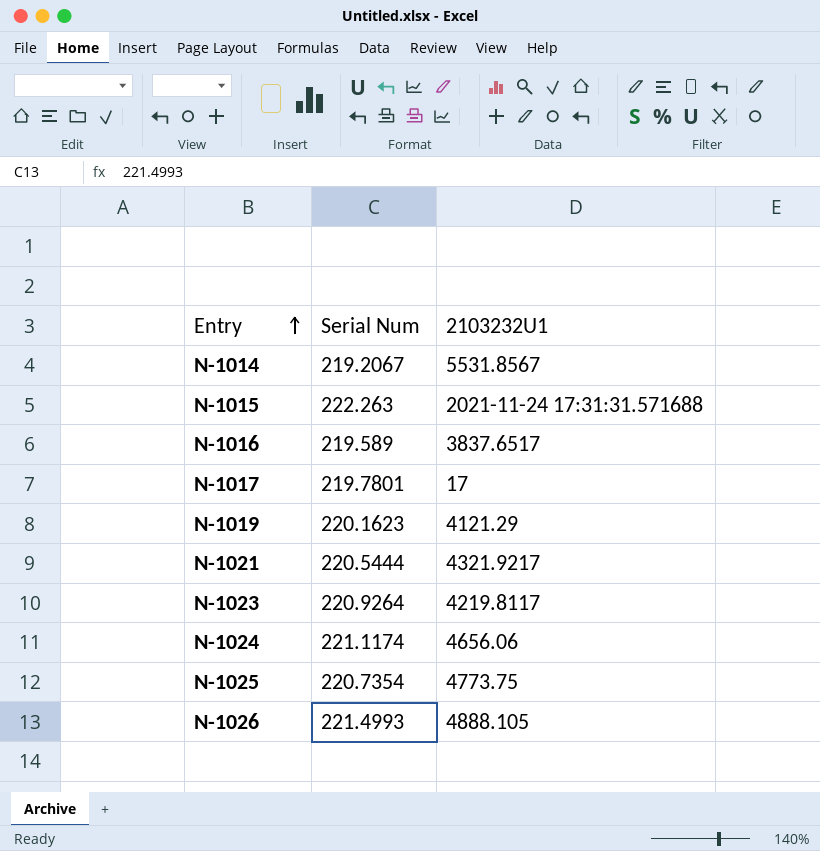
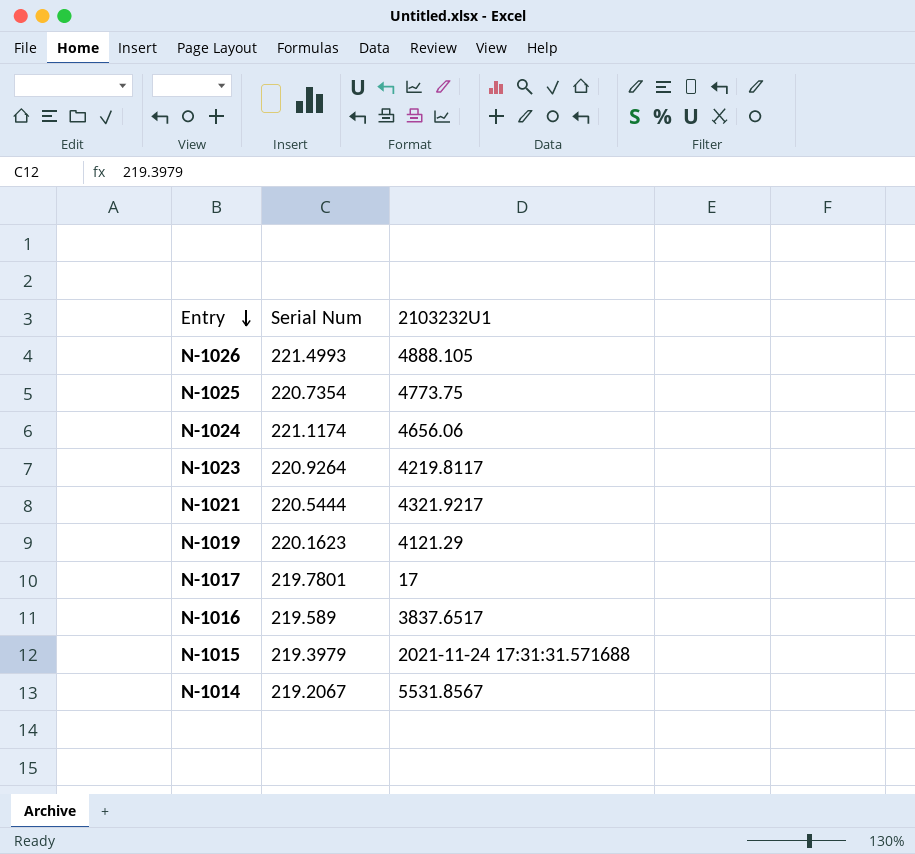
row order: Entry ascending -> Entry descending
N-1015 | Serial Num: 222.263 -> 219.3979

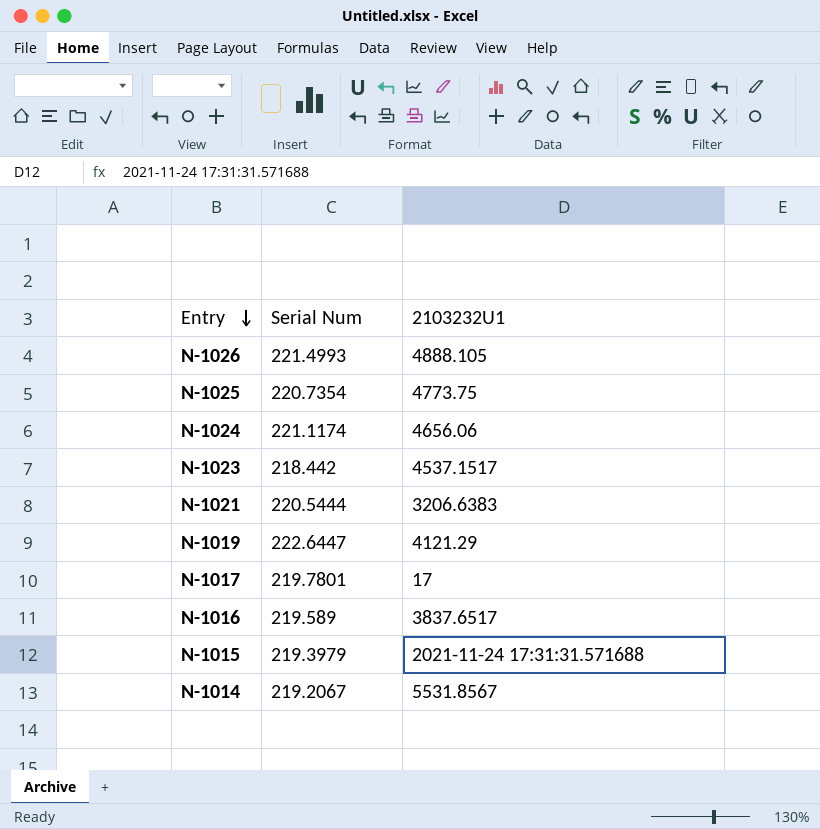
N-1023 | Serial Num: 220.9264 -> 218.442
N-1023 | 2103232U1: 4219.8117 -> 4537.1517
N-1021 | 2103232U1: 4321.9217 -> 3206.6383
N-1019 | Serial Num: 220.1623 -> 222.6447

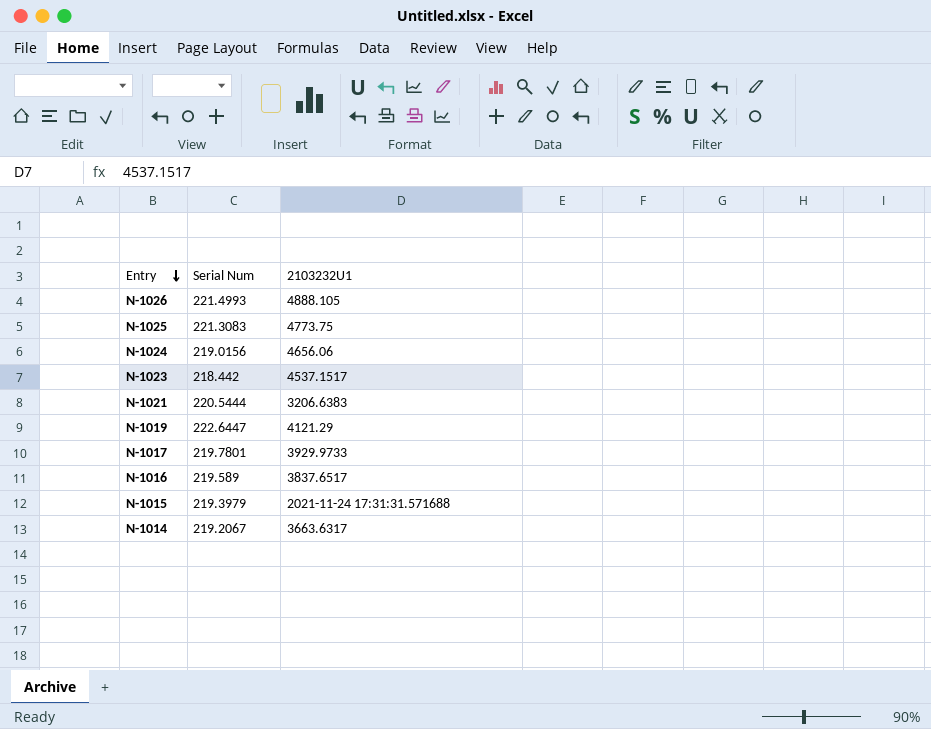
N-1025 | Serial Num: 220.7354 -> 221.3083
N-1024 | Serial Num: 221.1174 -> 219.0156
N-1017 | 2103232U1: 17 -> 3929.9733
N-1014 | 2103232U1: 5531.8567 -> 3663.6317

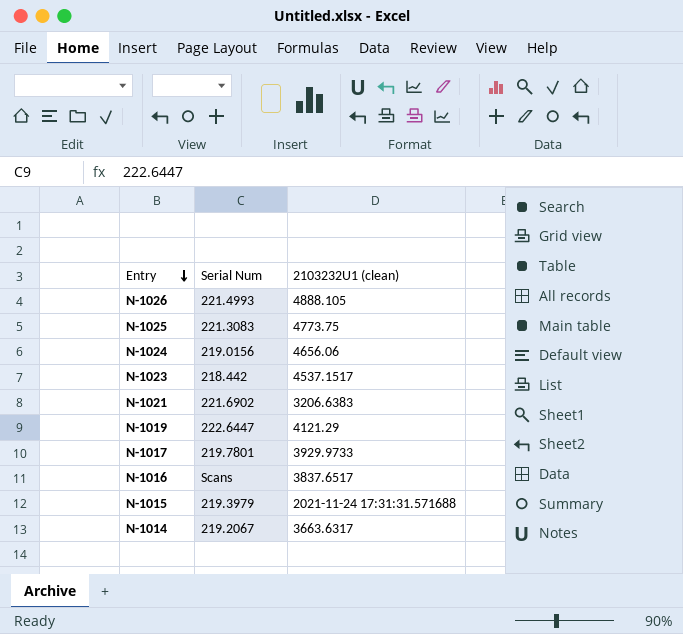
column name: 2103232U1 -> 2103232U1 (clean)
N-1021 | Serial Num: 220.5444 -> 221.6902
N-1016 | Serial Num: 219.589 -> Scans

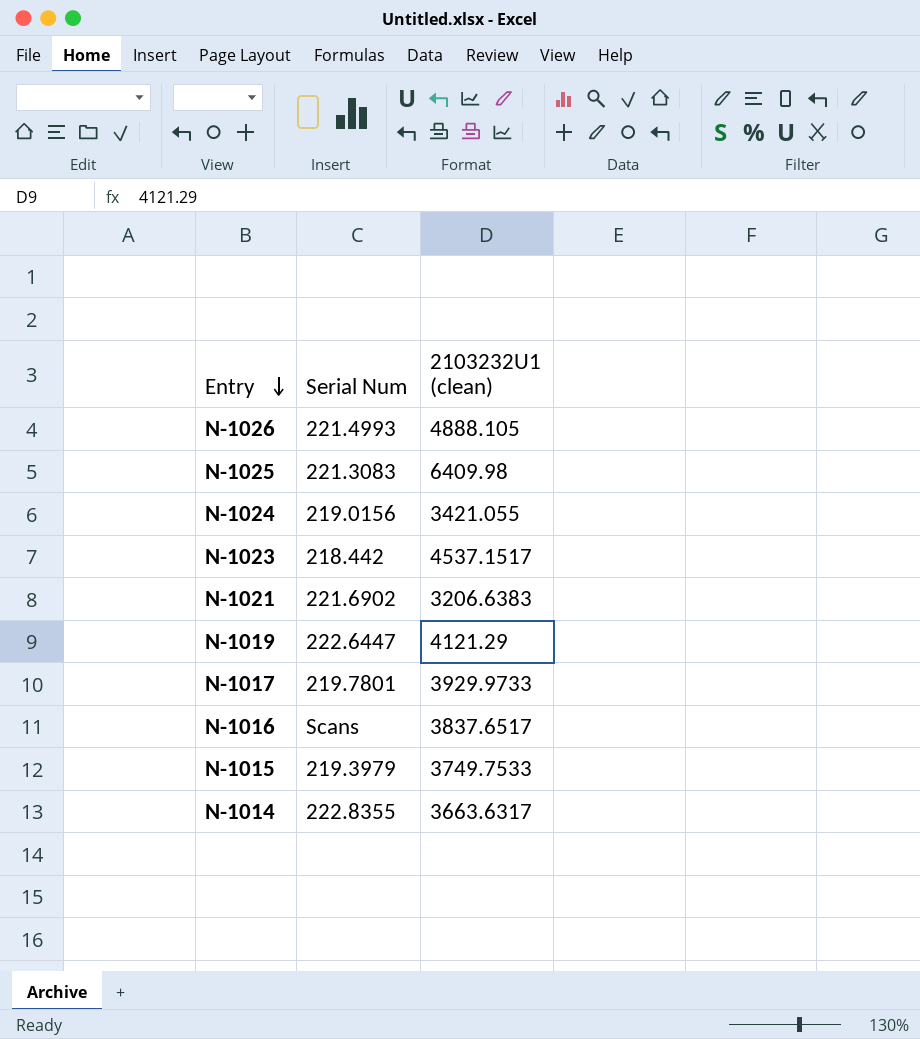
N-1025 | 2103232U1 (clean): 4773.75 -> 6409.98
N-1024 | 2103232U1 (clean): 4656.06 -> 3421.055
N-1015 | 2103232U1 (clean): 2021-11-24 17:31:31.571688 -> 3749.7533
N-1014 | Serial Num: 219.2067 -> 222.8355

